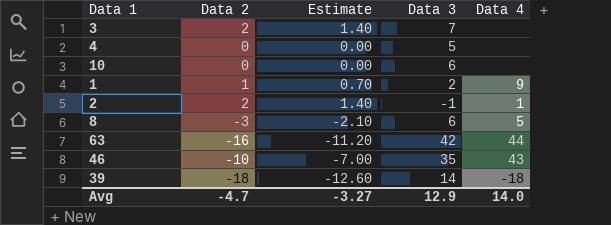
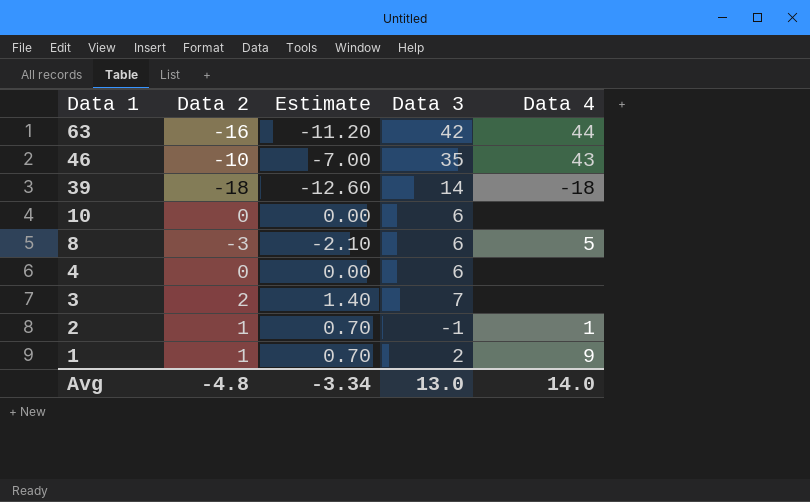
row order: none -> Data 1 descending
4 | Data 3: 5 -> 6
2 | Data 2: 2 -> 1
2 | Estimate: 1.40 -> 0.70
Avg | Data 2: -4.7 -> -4.8
Avg | Estimate: -3.27 -> -3.34
Avg | Data 3: 12.9 -> 13.0

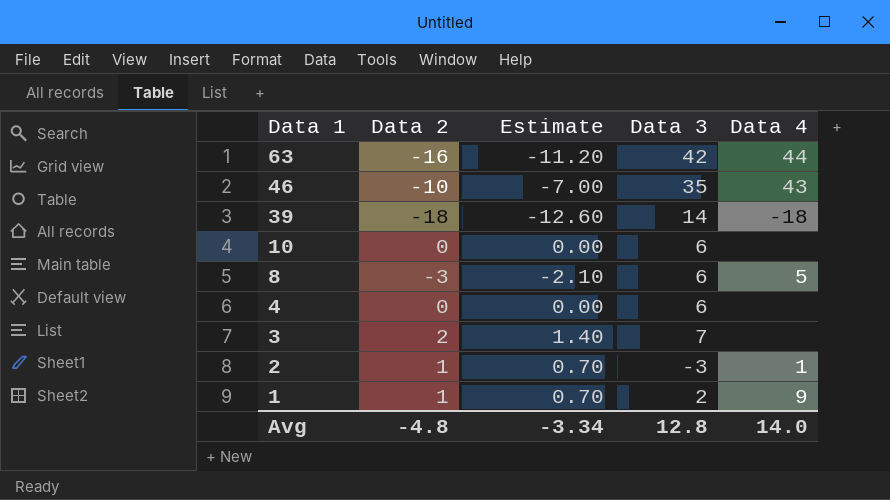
2 | Data 3: -1 -> -3
Avg | Data 3: 13.0 -> 12.8

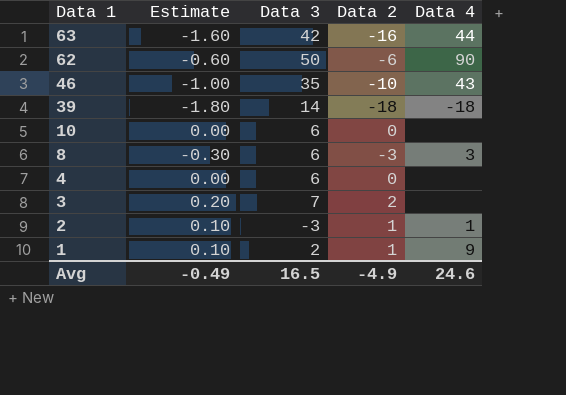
column Estimate | formula: [Data 2] * 0.7 -> [Data 2] * 0.1
column Data 2 | position: 2 -> 4
row 62: none -> -0.60 | 50 | -6 | 90
8 | Data 4: 5 -> 3
Avg | Estimate: -3.34 -> -0.49
Avg | Data 3: 12.8 -> 16.5
Avg | Data 2: -4.8 -> -4.9
Avg | Data 4: 14.0 -> 24.6

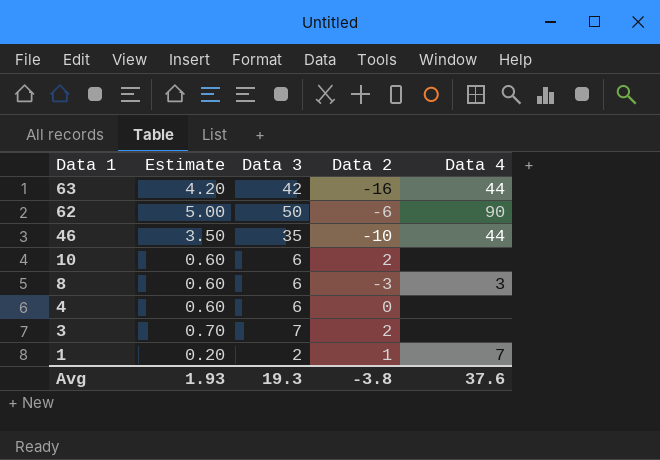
column Estimate | formula: [Data 2] * 0.1 -> [Data 3] * 0.1
row 39: -1.80 | 14 | -18 | -18 -> none
row 2: 0.10 | -3 | 1 | 1 -> none
46 | Data 4: 43 -> 44
10 | Data 2: 0 -> 2
1 | Data 4: 9 -> 7
Avg | Estimate: -0.49 -> 1.93
Avg | Data 3: 16.5 -> 19.3
Avg | Data 2: -4.9 -> -3.8
Avg | Data 4: 24.6 -> 37.6

